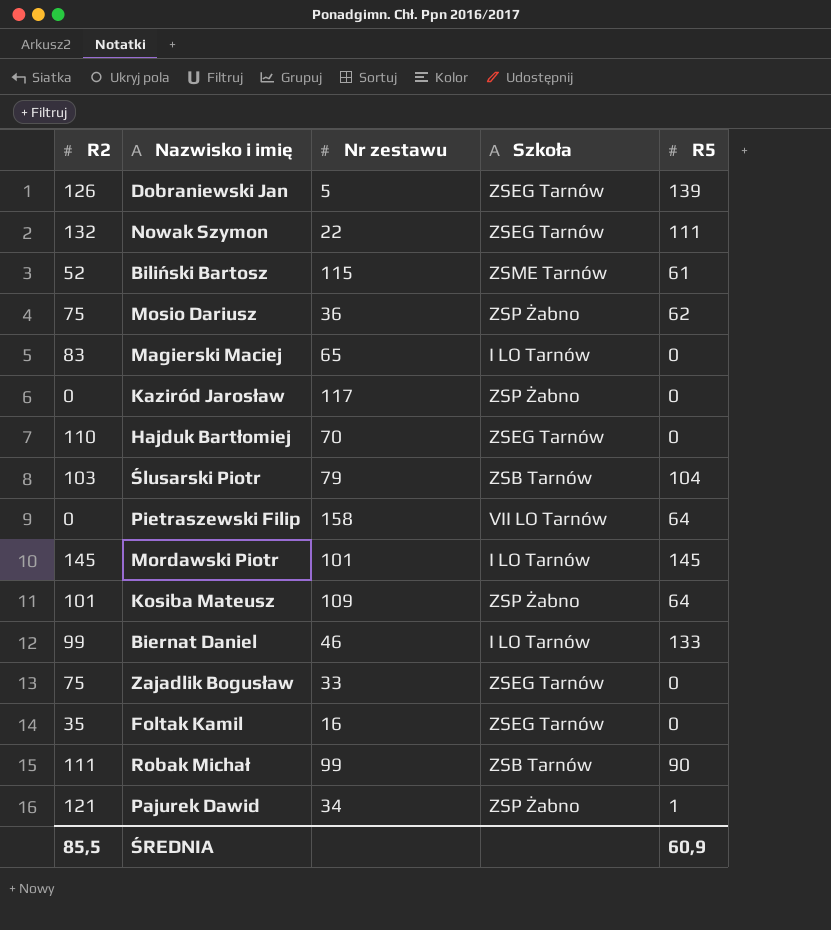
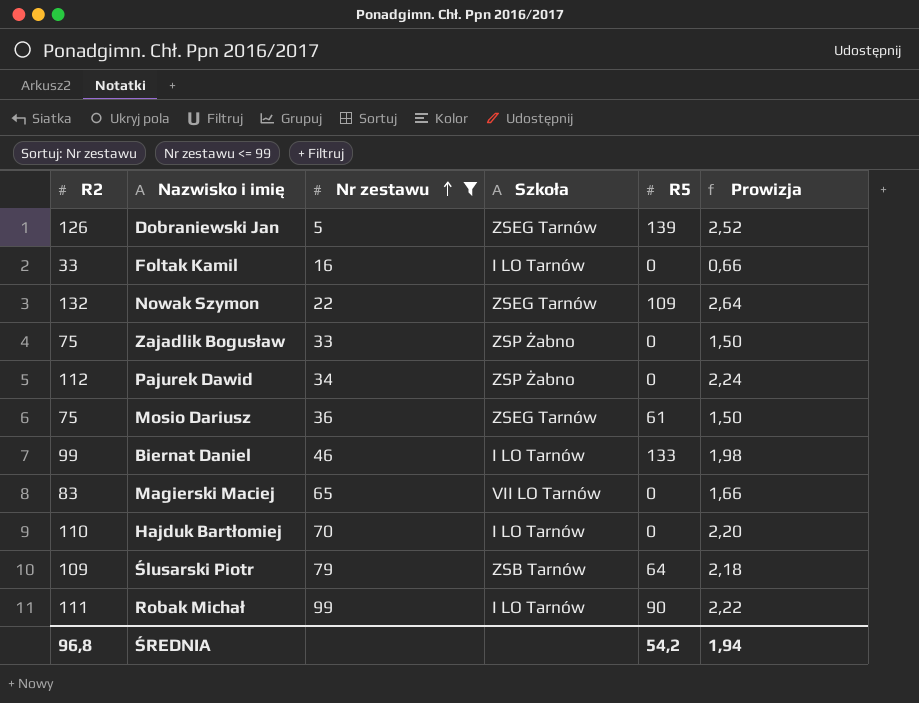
filter: none -> Nr zestawu <= 99
row order: none -> Nr zestawu ascending
column Prowizja | formula: none -> [R2] * 0,02
Foltak Kamil | R2: 35 -> 33
Foltak Kamil | Szkoła: ZSEG Tarnów -> I LO Tarnów
Nowak Szymon | R5: 111 -> 109
Zajadlik Bogusław | Szkoła: ZSEG Tarnów -> ZSP Żabno
Pajurek Dawid | R2: 121 -> 112
Pajurek Dawid | R5: 1 -> 0
Mosio Dariusz | Szkoła: ZSP Żabno -> ZSEG Tarnów
Mosio Dariusz | R5: 62 -> 61
Magierski Maciej | Szkoła: I LO Tarnów -> VII LO Tarnów
Hajduk Bartłomiej | Szkoła: ZSEG Tarnów -> I LO Tarnów
Ślusarski Piotr | R2: 103 -> 109
Ślusarski Piotr | R5: 104 -> 64
Robak Michał | Szkoła: ZSB Tarnów -> I LO Tarnów
ŚREDNIA | R2: 85,5 -> 96,8
ŚREDNIA | R5: 60,9 -> 54,2

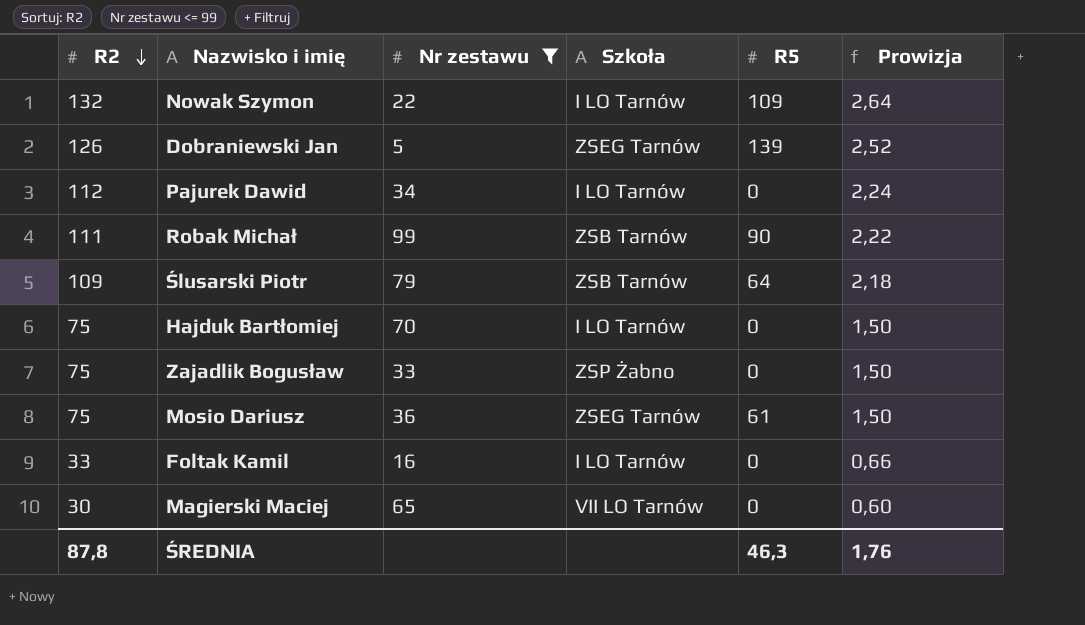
row order: Nr zestawu ascending -> R2 descending
row Biernat Daniel: 99 | 46 | I LO Tarnów | 133 | 1,98 -> none
Nowak Szymon | Szkoła: ZSEG Tarnów -> I LO Tarnów
Pajurek Dawid | Szkoła: ZSP Żabno -> I LO Tarnów
Robak Michał | Szkoła: I LO Tarnów -> ZSB Tarnów
Hajduk Bartłomiej | R2: 110 -> 75
Hajduk Bartłomiej | Prowizja: 2,20 -> 1,50
Magierski Maciej | R2: 83 -> 30
Magierski Maciej | Prowizja: 1,66 -> 0,60
ŚREDNIA | R2: 96,8 -> 87,8
ŚREDNIA | R5: 54,2 -> 46,3
ŚREDNIA | Prowizja: 1,94 -> 1,76

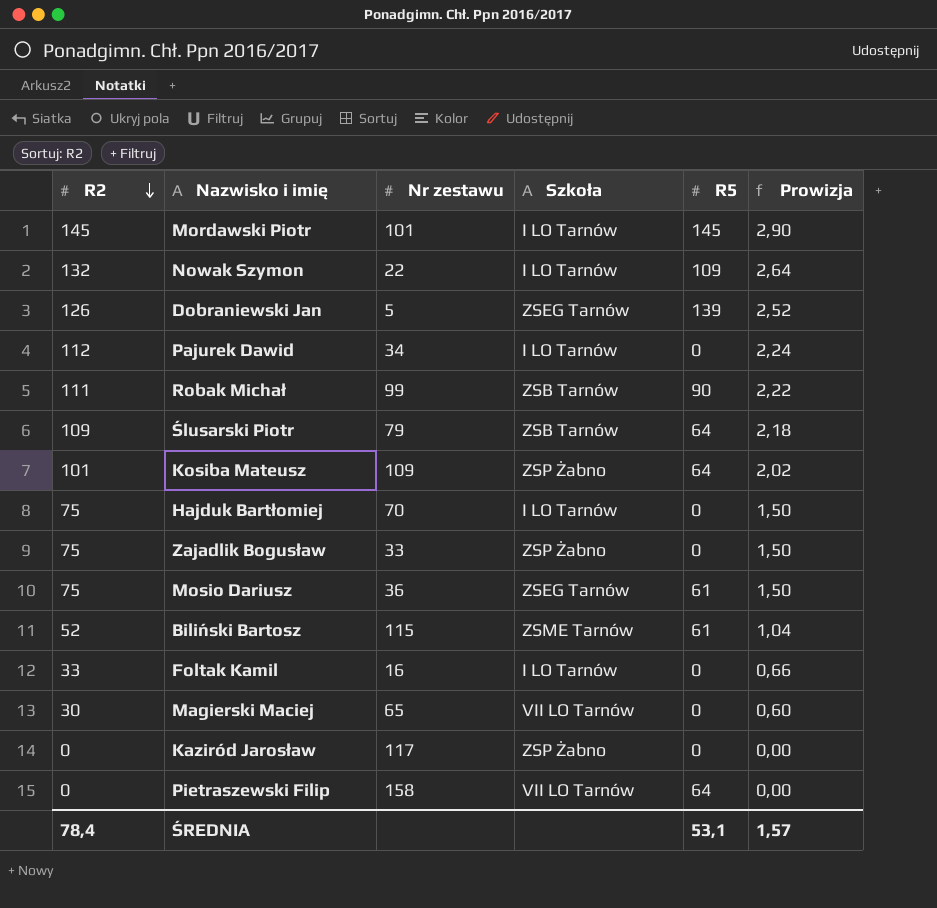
filter: Nr zestawu <= 99 -> none
ŚREDNIA | R2: 87,8 -> 78,4
ŚREDNIA | R5: 46,3 -> 53,1
ŚREDNIA | Prowizja: 1,76 -> 1,57

